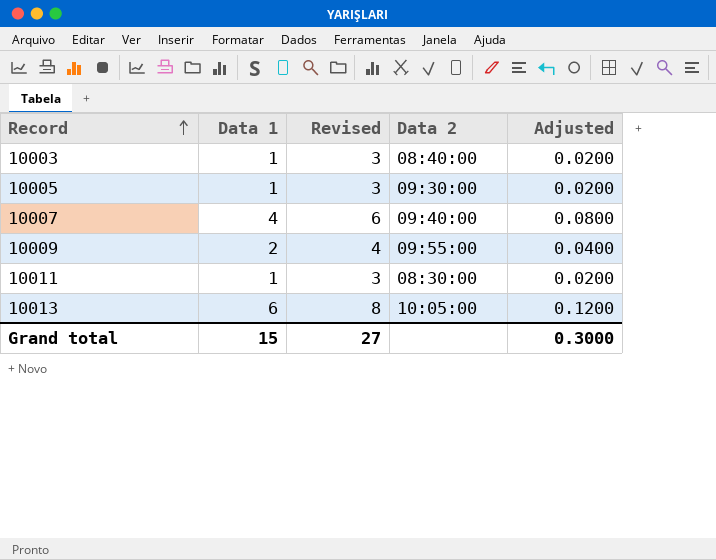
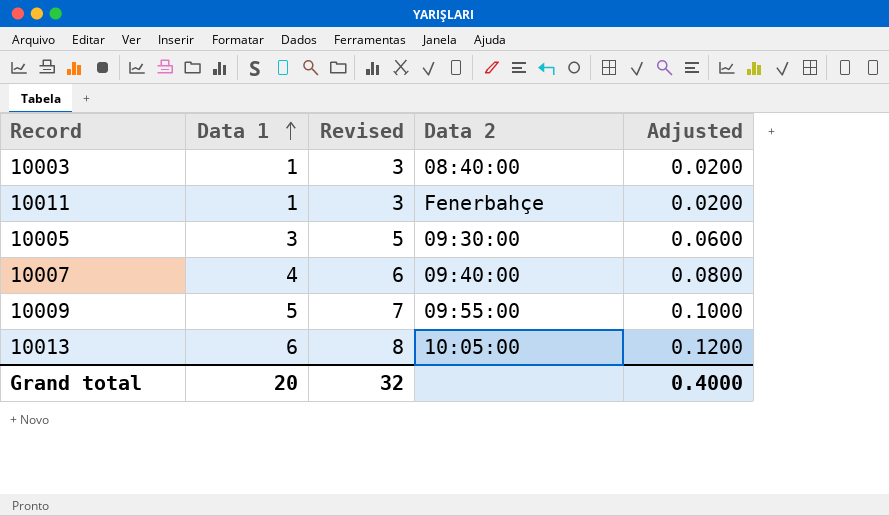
row order: Record ascending -> Data 1 ascending
10011 | Data 2: 08:30:00 -> Fenerbahçe
10005 | Data 1: 1 -> 3
10005 | Revised: 3 -> 5
10005 | Adjusted: 0.0200 -> 0.0600
10009 | Data 1: 2 -> 5
10009 | Revised: 4 -> 7
10009 | Adjusted: 0.0400 -> 0.1000
Grand total | Data 1: 15 -> 20
Grand total | Revised: 27 -> 32
Grand total | Adjusted: 0.3000 -> 0.4000

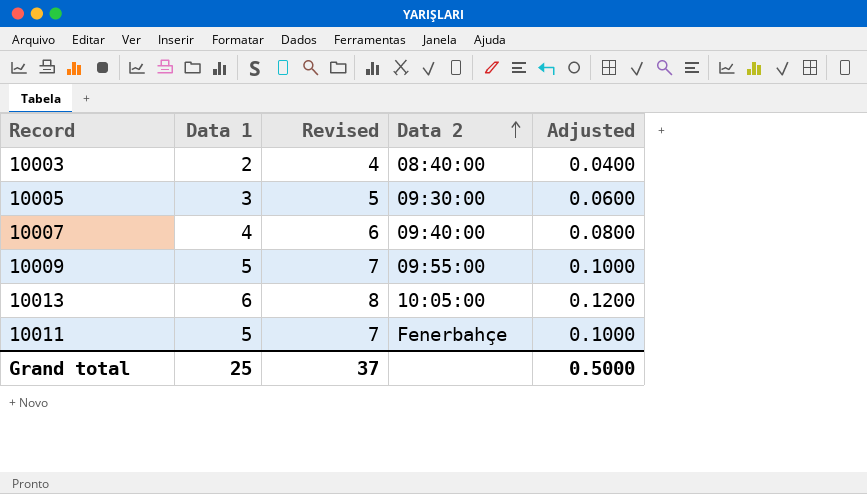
row order: Data 1 ascending -> Data 2 ascending
10003 | Data 1: 1 -> 2
10003 | Revised: 3 -> 4
10003 | Adjusted: 0.0200 -> 0.0400
10011 | Data 1: 1 -> 5
10011 | Revised: 3 -> 7
10011 | Adjusted: 0.0200 -> 0.1000
Grand total | Data 1: 20 -> 25
Grand total | Revised: 32 -> 37
Grand total | Adjusted: 0.4000 -> 0.5000

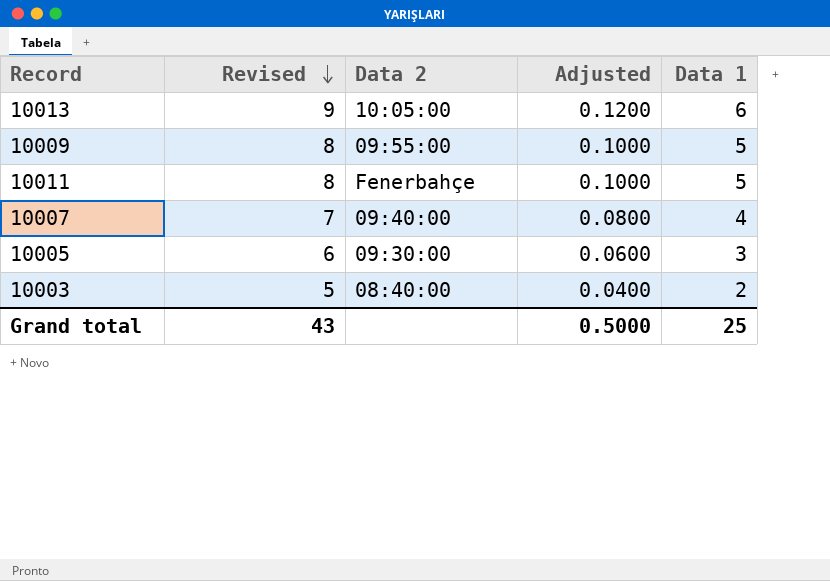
row order: Data 2 ascending -> Revised descending
column Revised | formula: [Data 1] + 2 -> [Data 1] + 3
column Data 1 | position: 2 -> 5
Grand total | Revised: 37 -> 43

